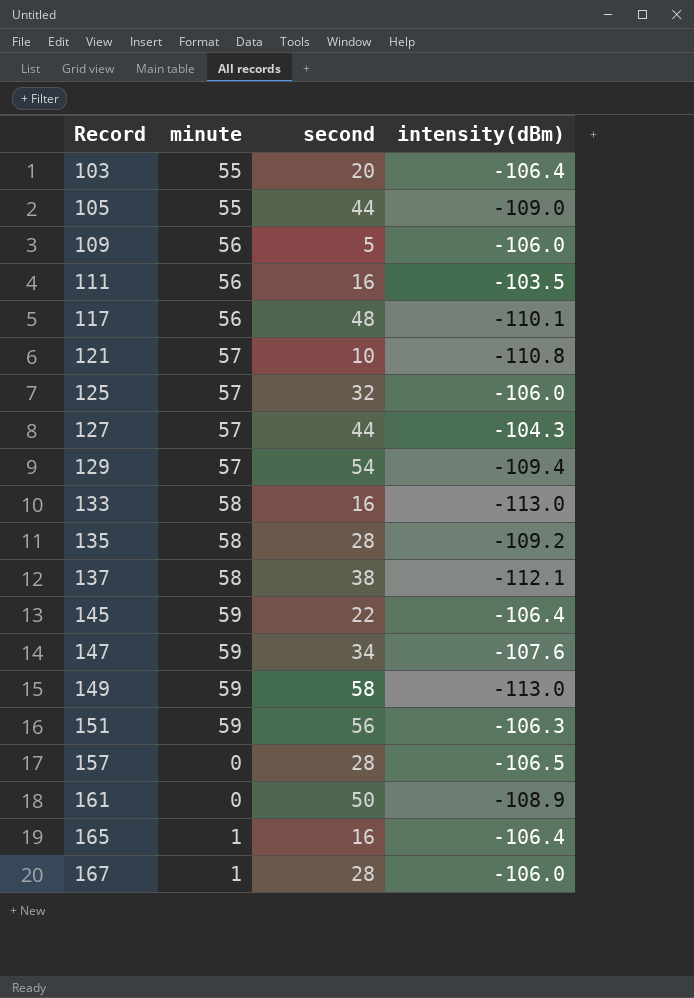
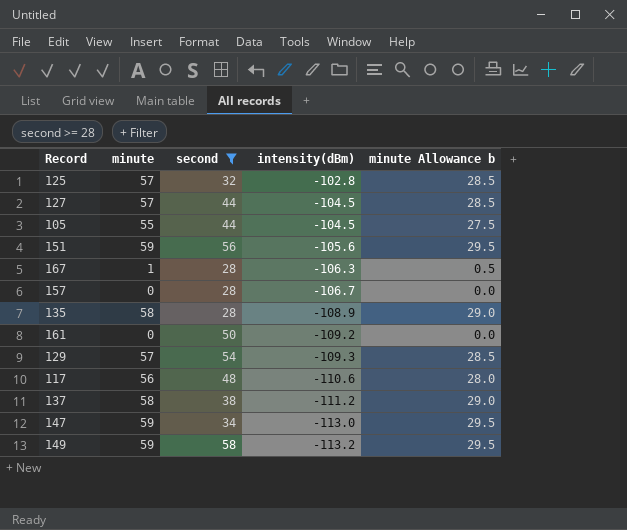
filter: none -> second >= 28
row order: Record ascending -> intensity(dBm) descending
column minute Allowance b | formula: none -> [minute] * 0.5
125 | intensity(dBm): -106.0 -> -102.8
127 | intensity(dBm): -104.3 -> -104.5
105 | intensity(dBm): -109.0 -> -104.5
151 | intensity(dBm): -106.3 -> -105.6
167 | intensity(dBm): -106.0 -> -106.3
157 | intensity(dBm): -106.5 -> -106.7
135 | intensity(dBm): -109.2 -> -108.9
161 | intensity(dBm): -108.9 -> -109.2
129 | intensity(dBm): -109.4 -> -109.3
117 | intensity(dBm): -110.1 -> -110.6
137 | intensity(dBm): -112.1 -> -111.2
147 | intensity(dBm): -107.6 -> -113.0
149 | intensity(dBm): -113.0 -> -113.2

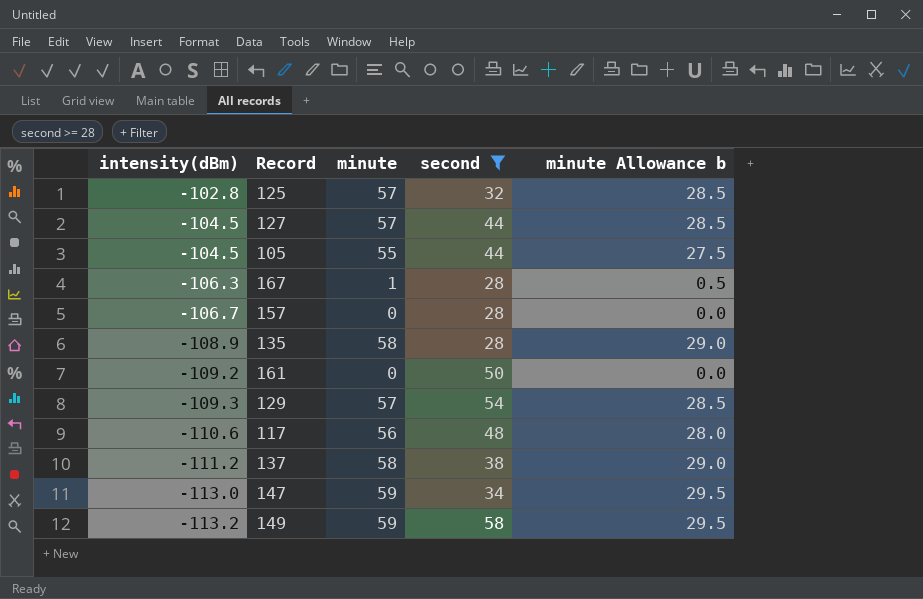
column intensity(dBm) | position: 4 -> 1
row 151: 59 | 56 | -105.6 | 29.5 -> none

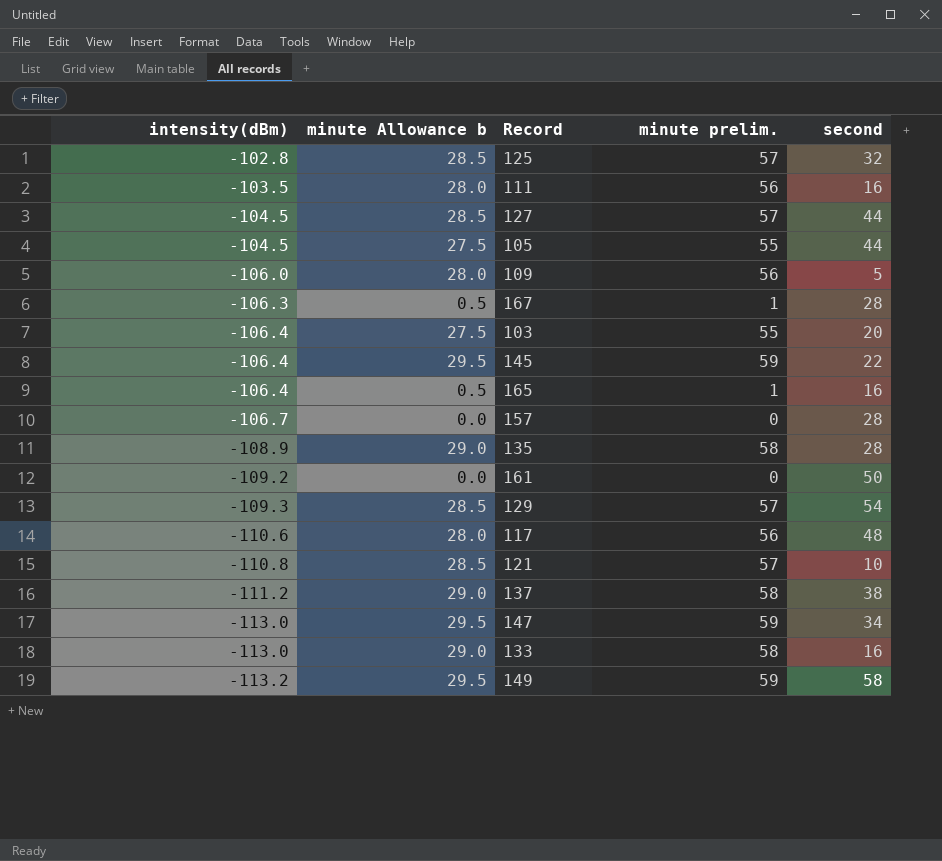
filter: second >= 28 -> none
column minute Allowance b | position: 5 -> 2
column name: minute -> minute prelim.

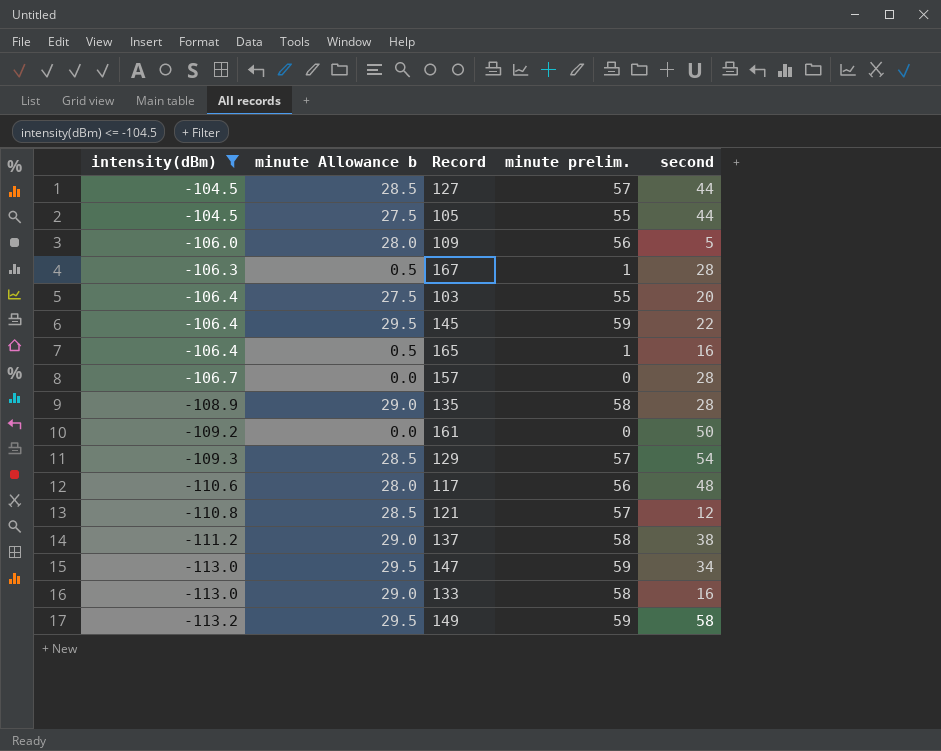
filter: none -> intensity(dBm) <= -104.5
121 | second: 10 -> 12

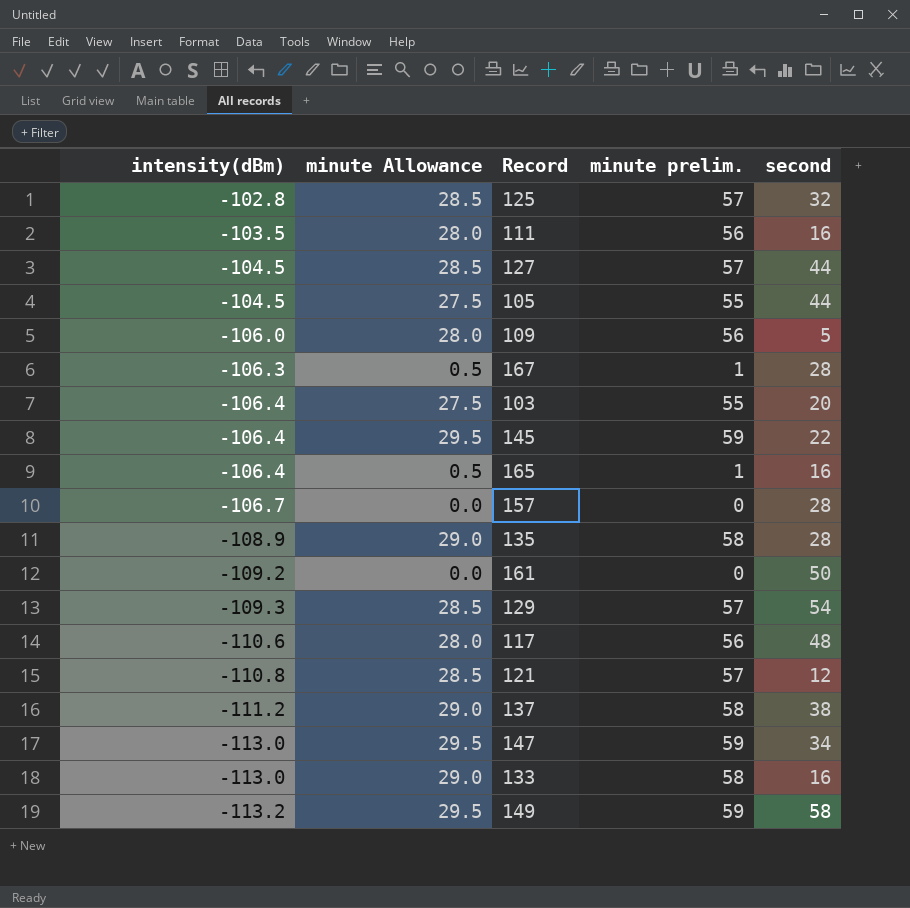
filter: intensity(dBm) <= -104.5 -> none
column name: minute Allowance b -> minute Allowance

